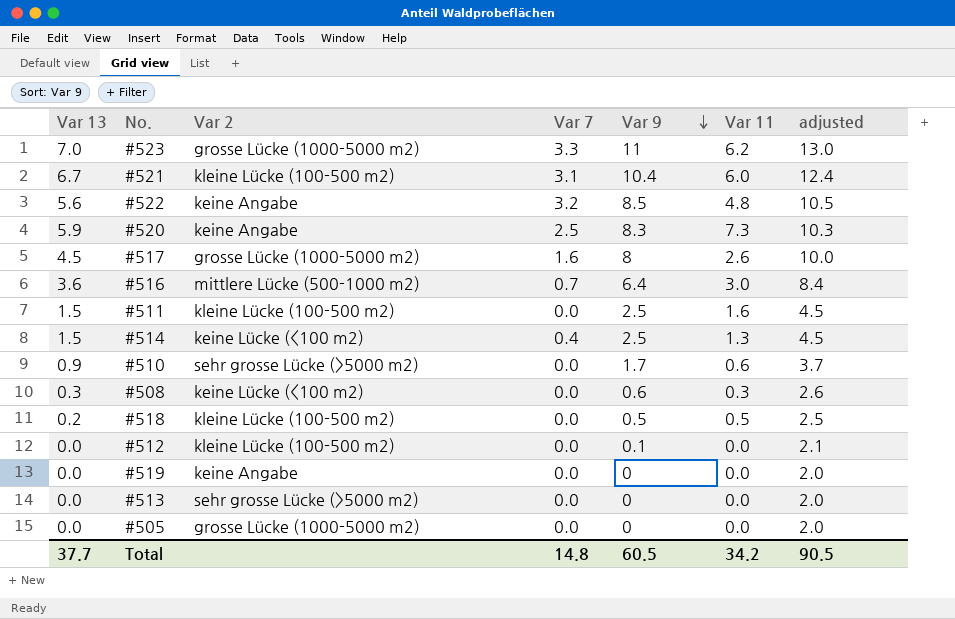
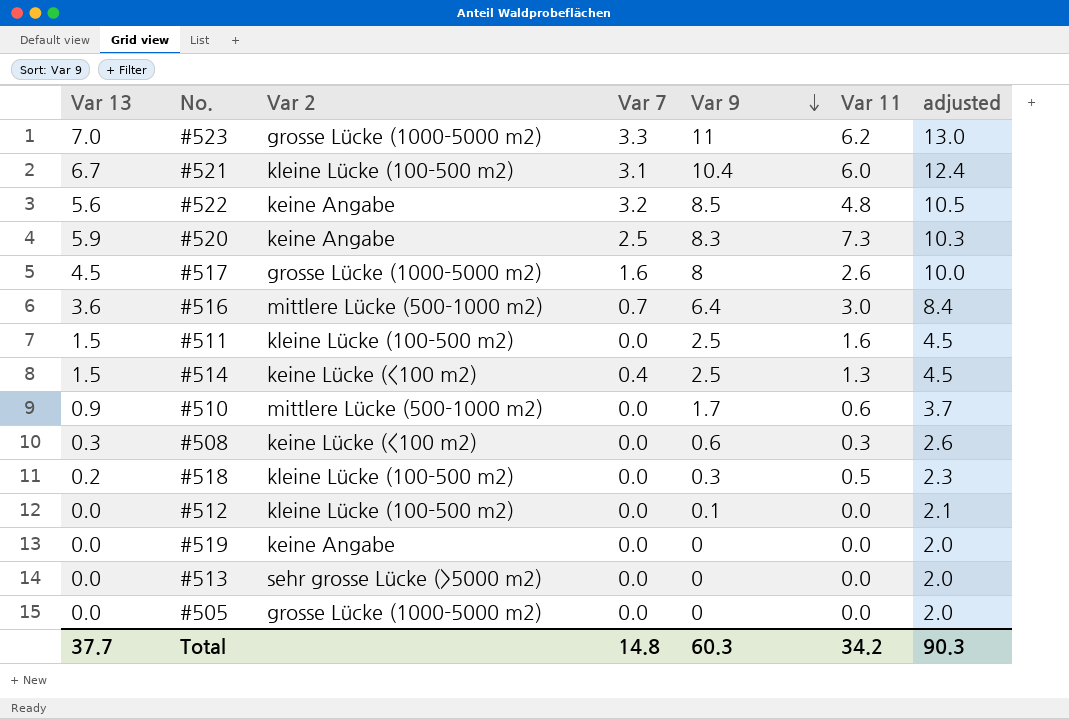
#510 | Var 2: sehr grosse Lücke (>5000 m2) -> mittlere Lücke (500-1000 m2)
#518 | Var 9: 0.5 -> 0.3
#518 | adjusted: 2.5 -> 2.3
Total | Var 9: 60.5 -> 60.3
Total | adjusted: 90.5 -> 90.3

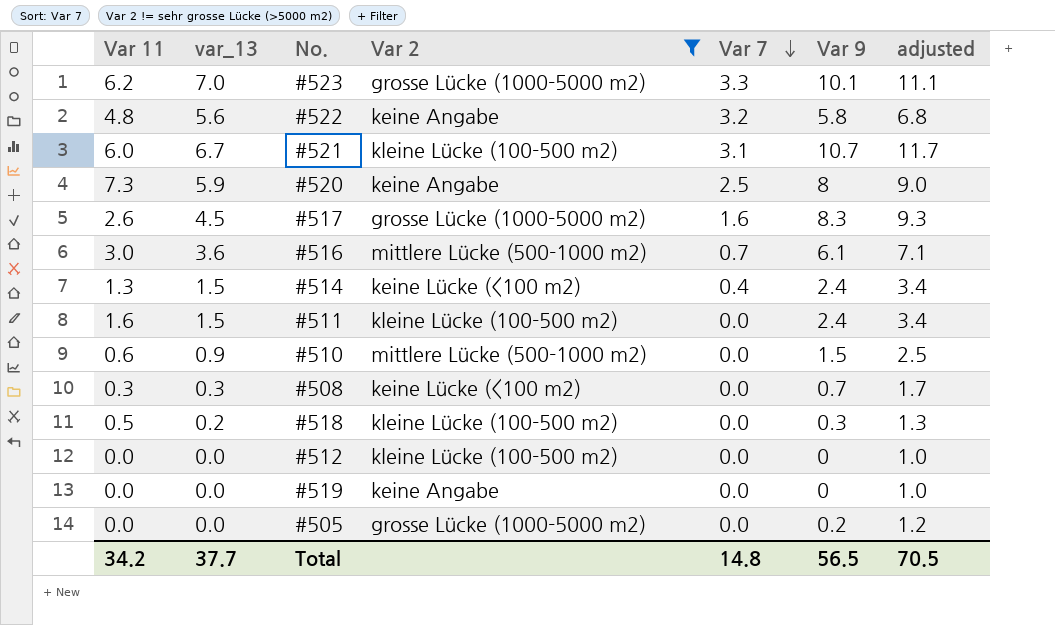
filter: none -> Var 2 != sehr grosse Lücke (>5000 m2)
row order: Var 9 descending -> Var 7 descending
column Var 11 | position: 6 -> 1
column name: Var 13 -> var_13
column adjusted | formula: [Var 9] + 2 -> [Var 9] + 1
#523 | Var 9: 11 -> 10.1
#522 | Var 9: 8.5 -> 5.8
#521 | Var 9: 10.4 -> 10.7
#520 | Var 9: 8.3 -> 8
#517 | Var 9: 8 -> 8.3
#516 | Var 9: 6.4 -> 6.1
#514 | Var 9: 2.5 -> 2.4
#511 | Var 9: 2.5 -> 2.4
#510 | Var 9: 1.7 -> 1.5
#508 | Var 9: 0.6 -> 0.7
#512 | Var 9: 0.1 -> 0
#505 | Var 9: 0 -> 0.2
Total | Var 9: 60.3 -> 56.5
Total | adjusted: 90.3 -> 70.5

